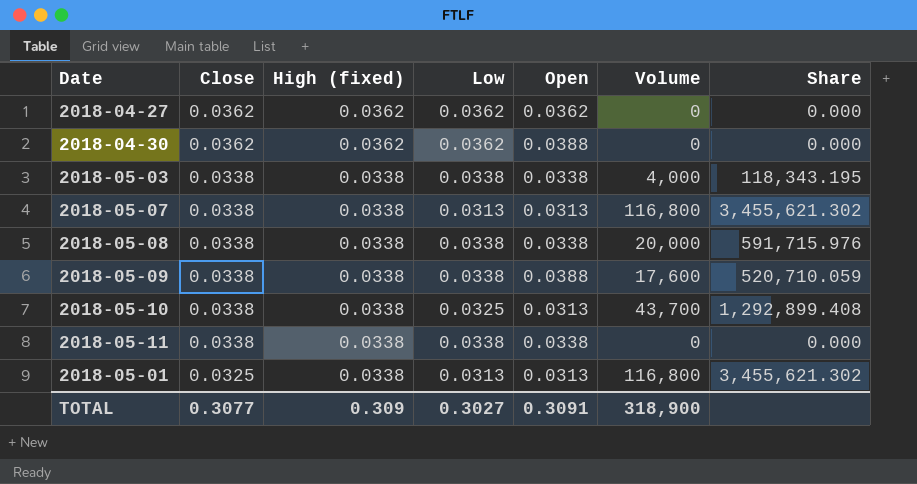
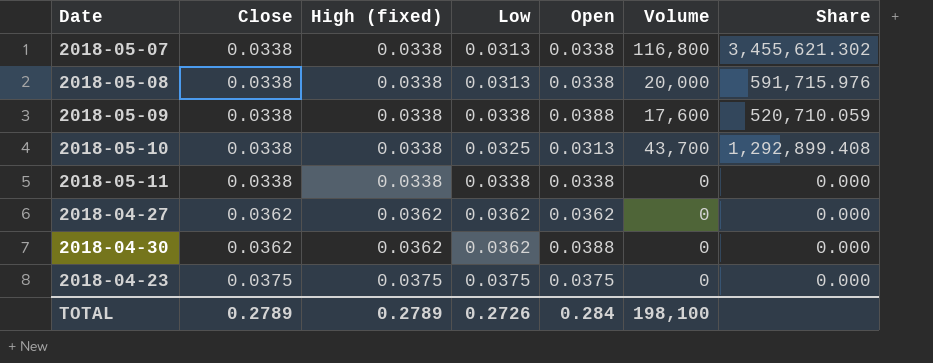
row order: Close descending -> Close ascending
row 2018-05-03: 0.0338 | 0.0338 | 0.0338 | 0.0338 | 4,000 | 118,343.195 -> none
row 2018-05-01: 0.0325 | 0.0338 | 0.0313 | 0.0313 | 116,800 | 3,455,621.302 -> none
2018-05-07 | Open: 0.0313 -> 0.0338
2018-05-08 | Low: 0.0338 -> 0.0313
row 2018-04-23: none -> 0.0375 | 0.0375 | 0.0375 | 0.0375 | 0 | 0.000
TOTAL | Close: 0.3077 -> 0.2789
TOTAL | High (fixed): 0.309 -> 0.2789
TOTAL | Low: 0.3027 -> 0.2726
TOTAL | Open: 0.3091 -> 0.284
TOTAL | Volume: 318,900 -> 198,100

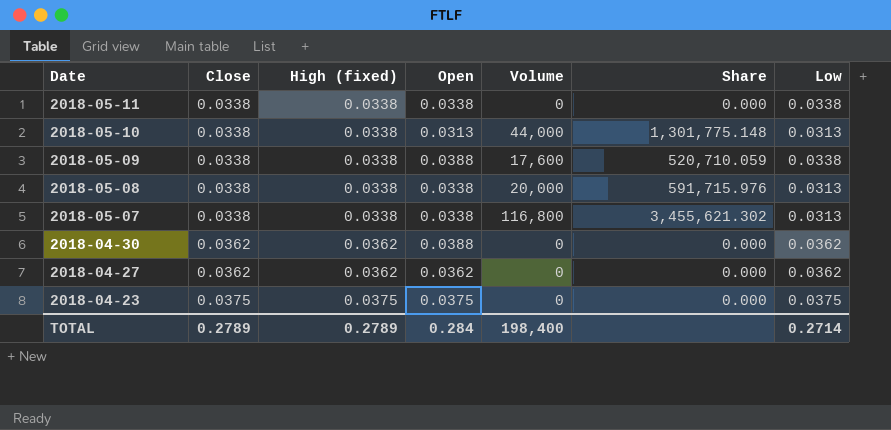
row order: Close ascending -> Date descending
column Low | position: 4 -> 7
2018-05-10 | Volume: 43,700 -> 44,000
2018-05-10 | Share: 1,292,899.408 -> 1,301,775.148
2018-05-10 | Low: 0.0325 -> 0.0313
TOTAL | Volume: 198,100 -> 198,400
TOTAL | Low: 0.2726 -> 0.2714

